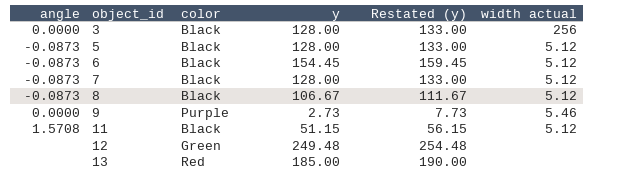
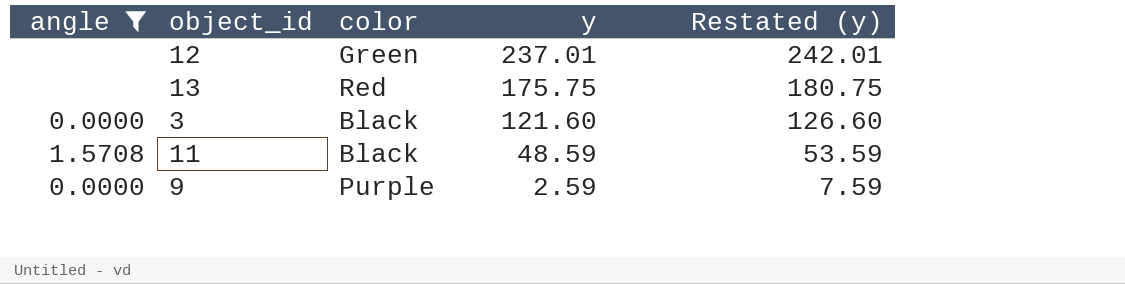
filter: none -> angle != -0.0873
row order: object_id ascending -> y descending
column width actual | position: 6 -> none
12 | y: 249.48 -> 237.01
12 | Restated (y): 254.48 -> 242.01
13 | y: 185.00 -> 175.75
13 | Restated (y): 190.00 -> 180.75
3 | y: 128.00 -> 121.60
3 | Restated (y): 133.00 -> 126.60
11 | y: 51.15 -> 48.59
11 | Restated (y): 56.15 -> 53.59
9 | y: 2.73 -> 2.59
9 | Restated (y): 7.73 -> 7.59

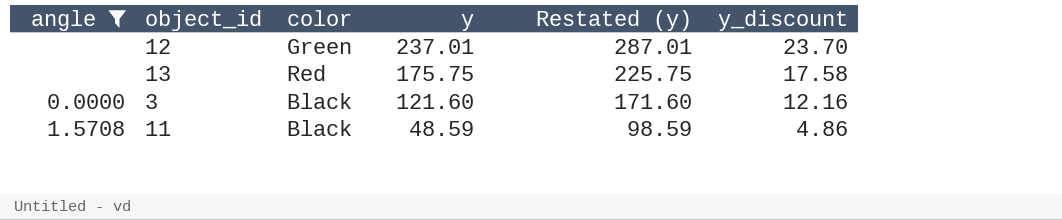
column Restated (y) | formula: [y] + 5 -> [y] + 50
column y_discount | formula: none -> [y] * 0.1
row 9: 0.0000 | Purple | 2.59 | 7.59 -> none

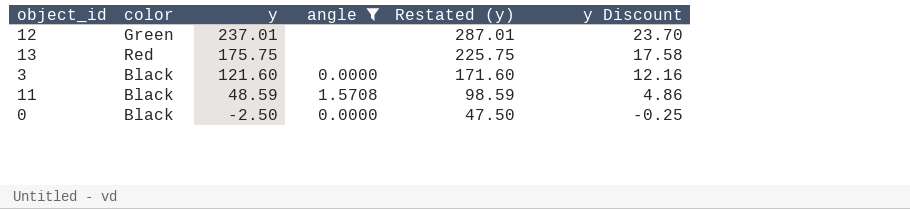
column angle | position: 1 -> 4
column name: y_discount -> y Discount
row 0: none -> Black | -2.50 | 0.0000 | 47.50 | -0.25

